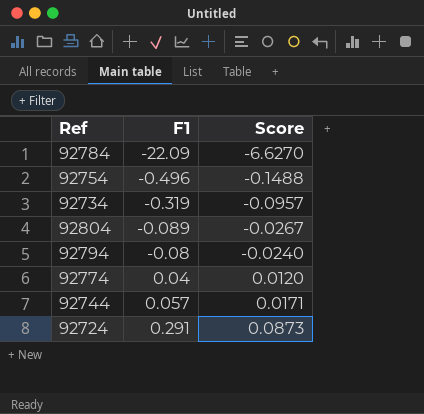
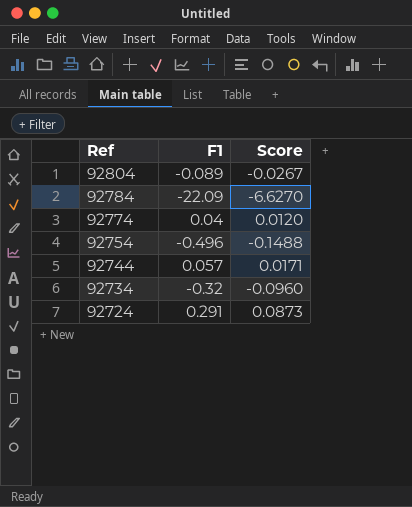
row order: F1 ascending -> Ref descending
row 92794: -0.08 | -0.0240 -> none
92734 | F1: -0.319 -> -0.32
92734 | Score: -0.0957 -> -0.0960

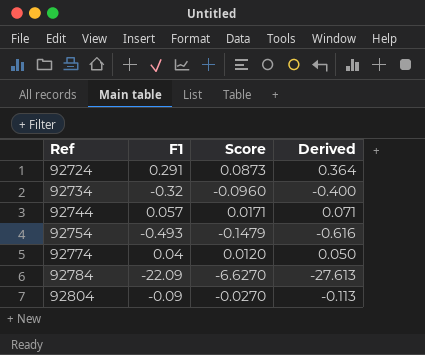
row order: Ref descending -> Ref ascending
column Derived | formula: none -> [F1] * 1.25
92754 | F1: -0.496 -> -0.493
92754 | Score: -0.1488 -> -0.1479
92804 | F1: -0.089 -> -0.09
92804 | Score: -0.0267 -> -0.0270

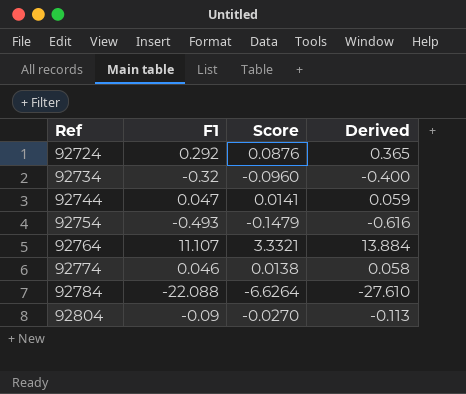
92724 | F1: 0.291 -> 0.292
92724 | Score: 0.0873 -> 0.0876
92724 | Derived: 0.364 -> 0.365
92744 | F1: 0.057 -> 0.047
92744 | Score: 0.0171 -> 0.0141
92744 | Derived: 0.071 -> 0.059
row 92764: none -> 11.107 | 3.3321 | 13.884
92774 | F1: 0.04 -> 0.046
92774 | Score: 0.0120 -> 0.0138
92774 | Derived: 0.050 -> 0.058
92784 | F1: -22.09 -> -22.088
92784 | Score: -6.6270 -> -6.6264
92784 | Derived: -27.613 -> -27.610

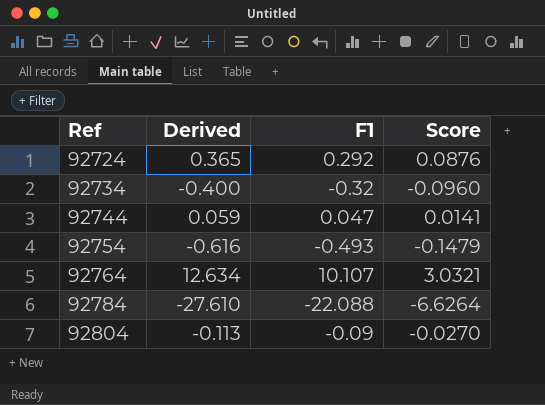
column Derived | position: 4 -> 2
row 92774: 0.046 | 0.0138 | 0.058 -> none
92764 | Derived: 13.884 -> 12.634
92764 | F1: 11.107 -> 10.107
92764 | Score: 3.3321 -> 3.0321

